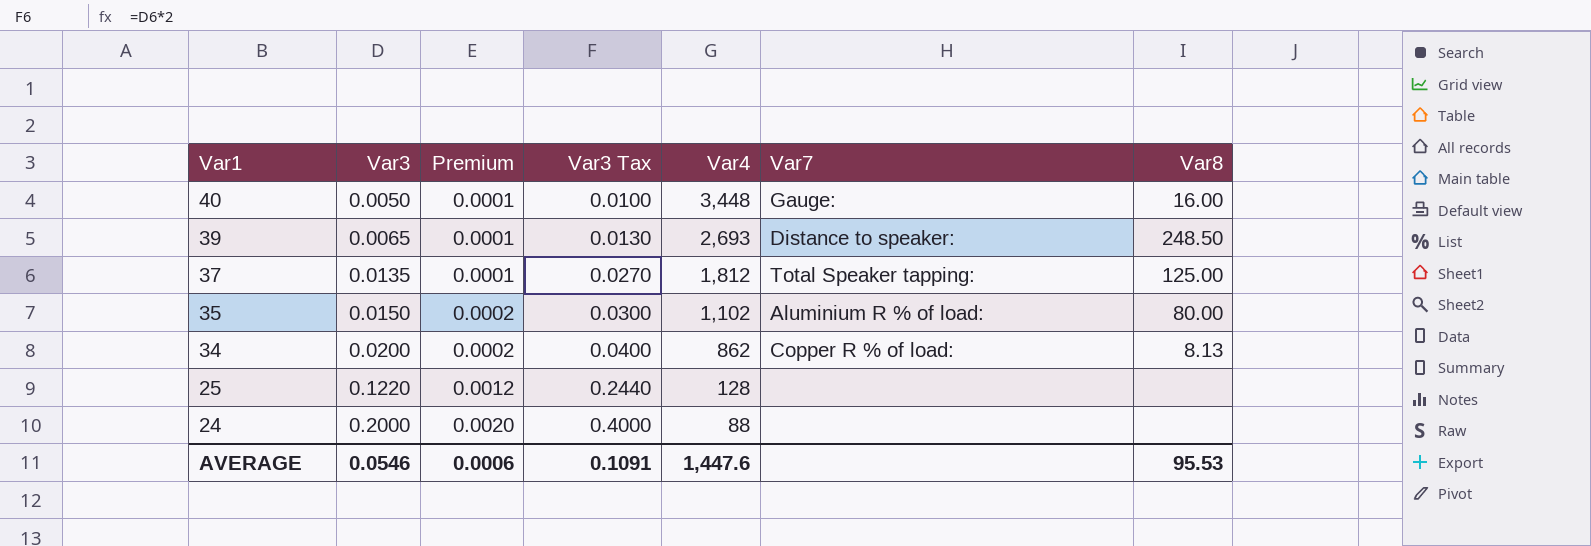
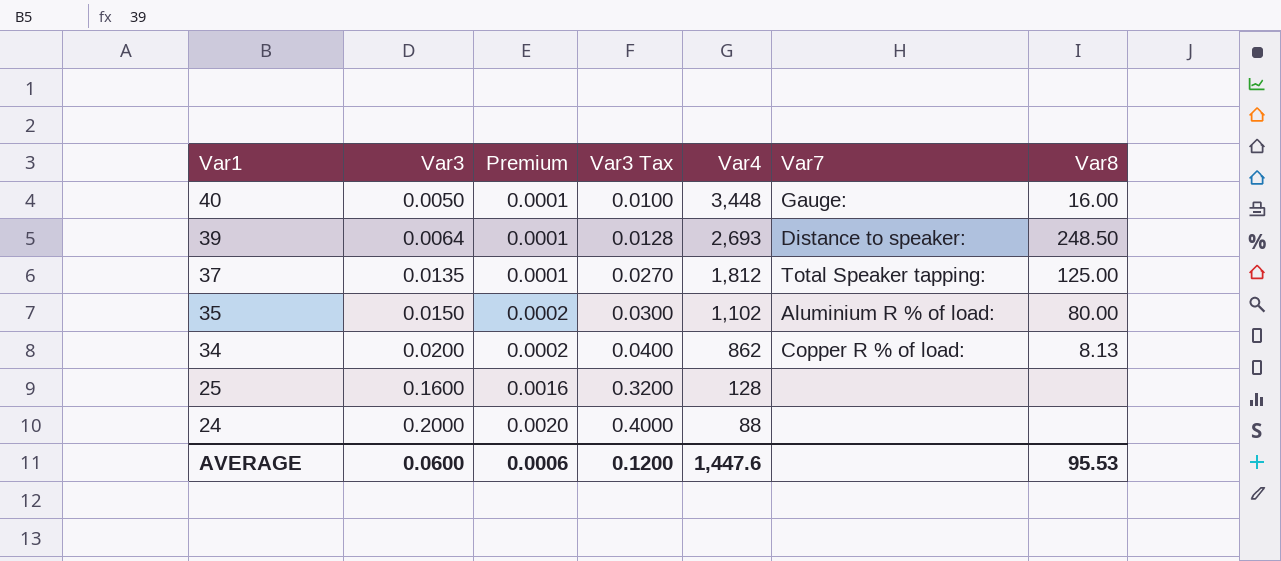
39 | Var3: 0.0065 -> 0.0064
39 | Var3 Tax: 0.0130 -> 0.0128
25 | Var3: 0.1220 -> 0.1600
25 | Premium: 0.0012 -> 0.0016
25 | Var3 Tax: 0.2440 -> 0.3200
AVERAGE | Var3: 0.0546 -> 0.0600
AVERAGE | Var3 Tax: 0.1091 -> 0.1200

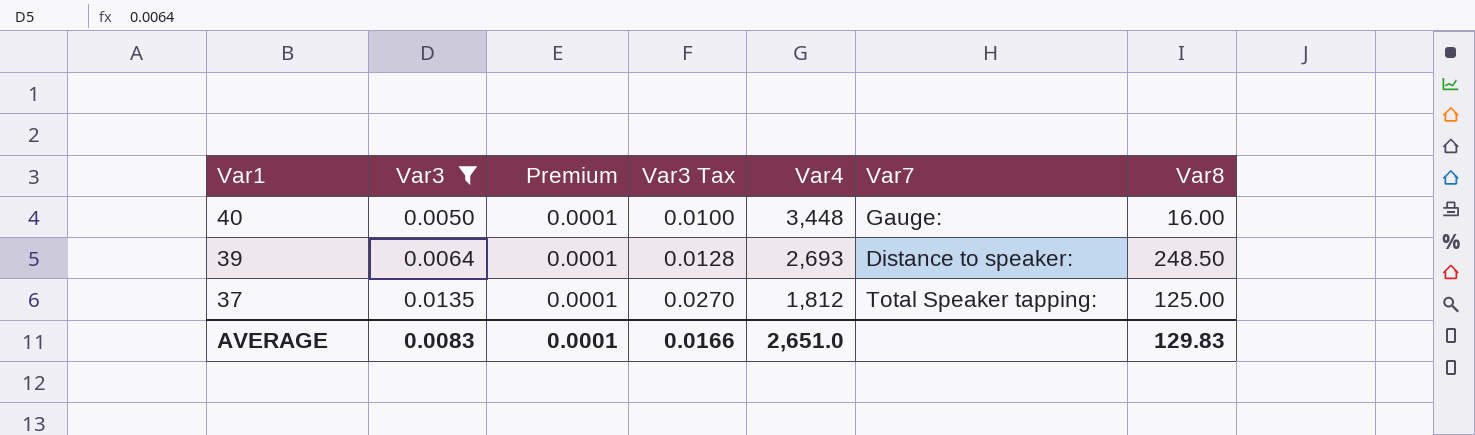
filter: none -> Var3 <= 0.0135
AVERAGE | Var3: 0.0600 -> 0.0083
AVERAGE | Premium: 0.0006 -> 0.0001
AVERAGE | Var3 Tax: 0.1200 -> 0.0166
AVERAGE | Var4: 1,447.6 -> 2,651.0
AVERAGE | Var8: 95.53 -> 129.83

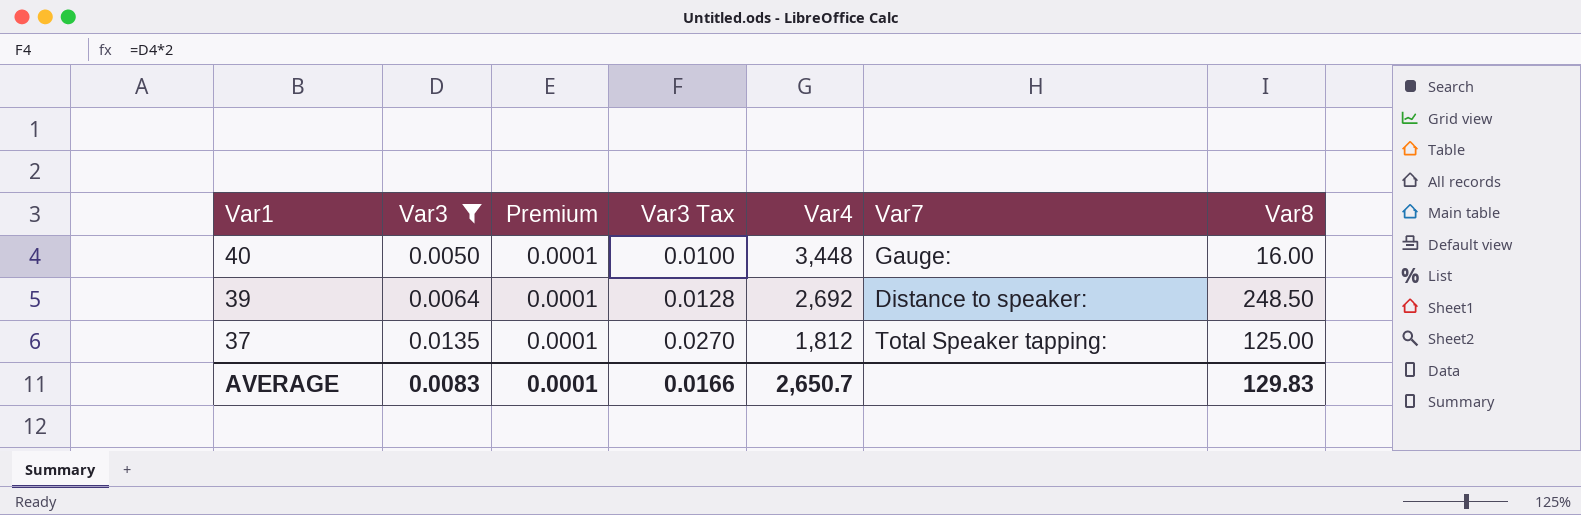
39 | Var4: 2,693 -> 2,692
AVERAGE | Var4: 2,651.0 -> 2,650.7

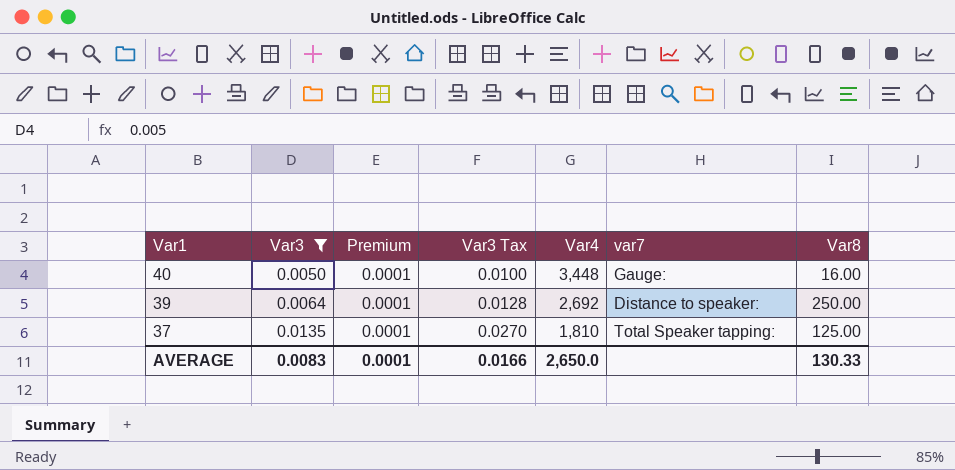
column name: Var7 -> var7
39 | Var8: 248.50 -> 250.00
37 | Var4: 1,812 -> 1,810
AVERAGE | Var4: 2,650.7 -> 2,650.0
AVERAGE | Var8: 129.83 -> 130.33

